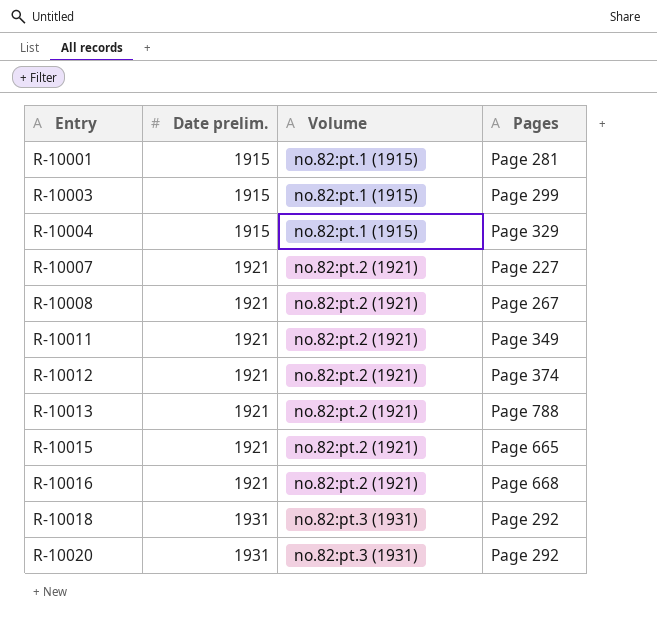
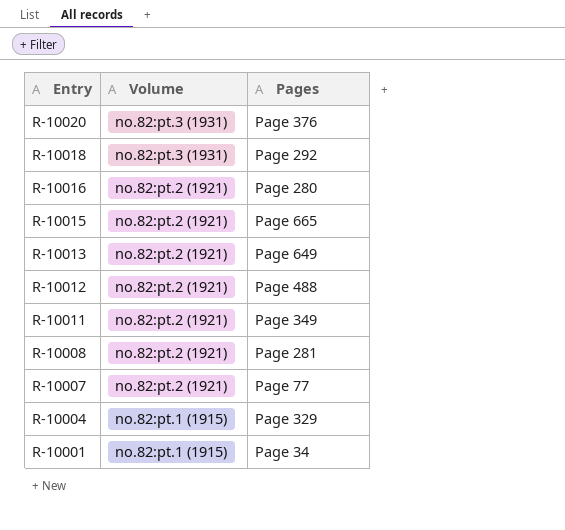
row order: Entry ascending -> Entry descending
column Date prelim. | position: 2 -> none
row R-10003: 1915 | no.82:pt.1 (1915) | Page 299 -> none
R-10020 | Pages: Page 292 -> Page 376
R-10016 | Pages: Page 668 -> Page 280
R-10013 | Pages: Page 788 -> Page 649
R-10012 | Pages: Page 374 -> Page 488
R-10008 | Pages: Page 267 -> Page 281
R-10007 | Pages: Page 227 -> Page 77
R-10001 | Pages: Page 281 -> Page 34

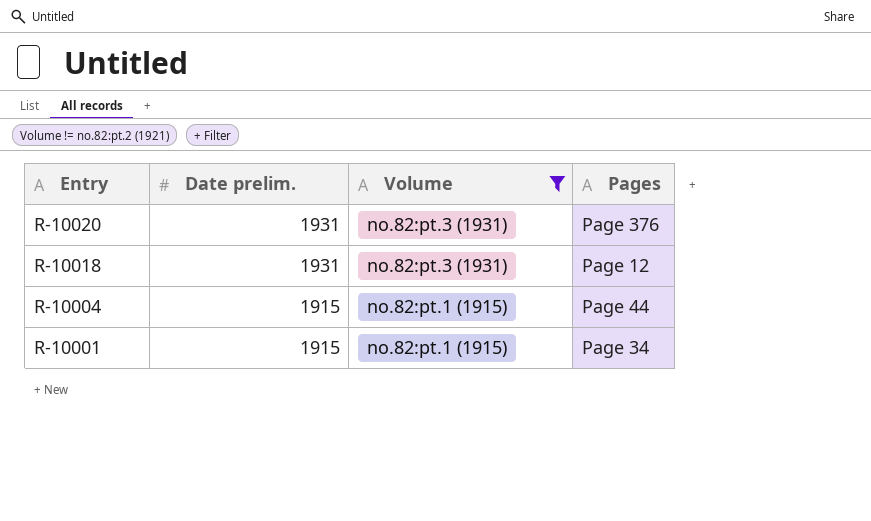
filter: none -> Volume != no.82:pt.2 (1921)
column Date prelim. | position: none -> 2
R-10018 | Pages: Page 292 -> Page 12
R-10004 | Pages: Page 329 -> Page 44

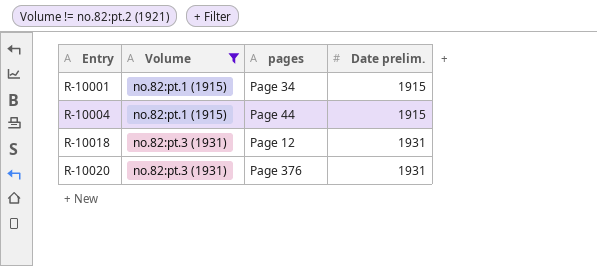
row order: Entry descending -> Entry ascending
column name: Pages -> pages
column Date prelim. | position: 2 -> 4

